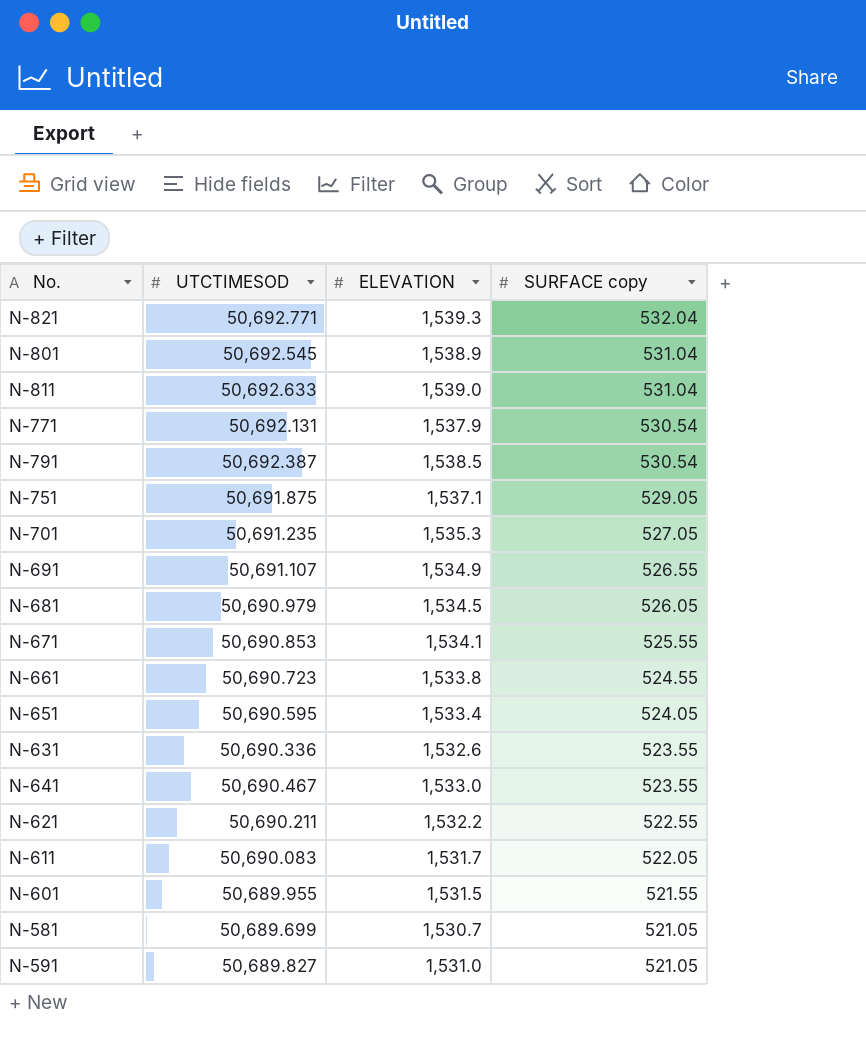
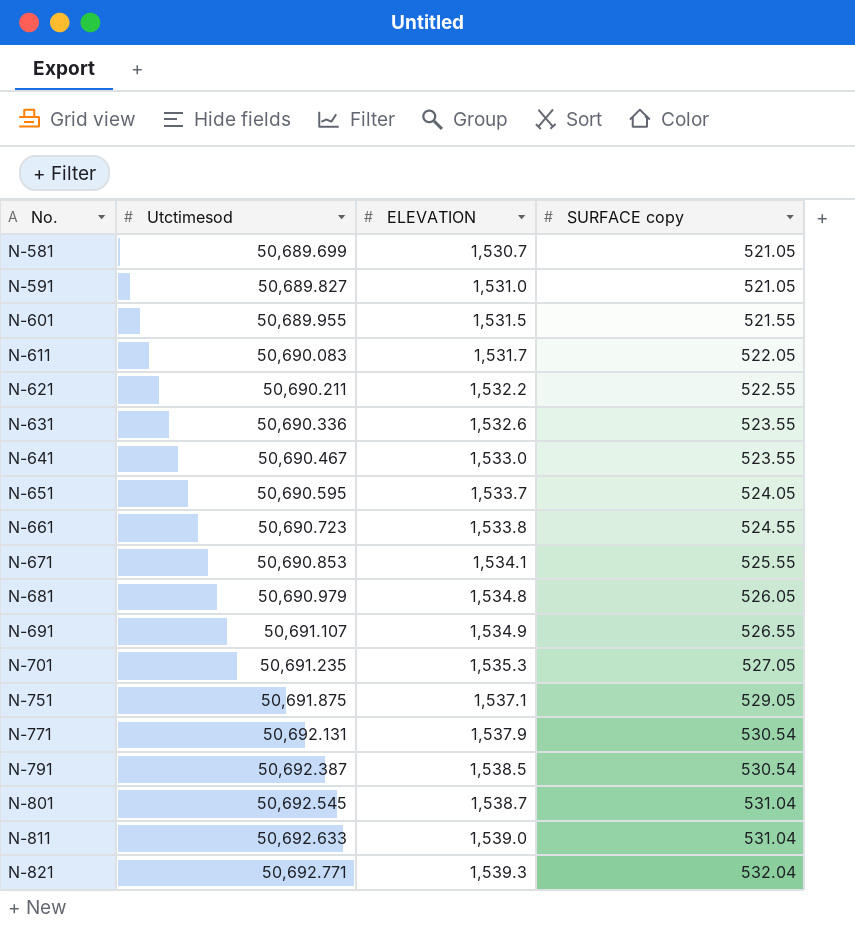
row order: SURFACE copy descending -> No. ascending
column name: UTCTIMESOD -> Utctimesod
N-651 | ELEVATION: 1,533.4 -> 1,533.7
N-681 | ELEVATION: 1,534.5 -> 1,534.8
N-801 | ELEVATION: 1,538.9 -> 1,538.7

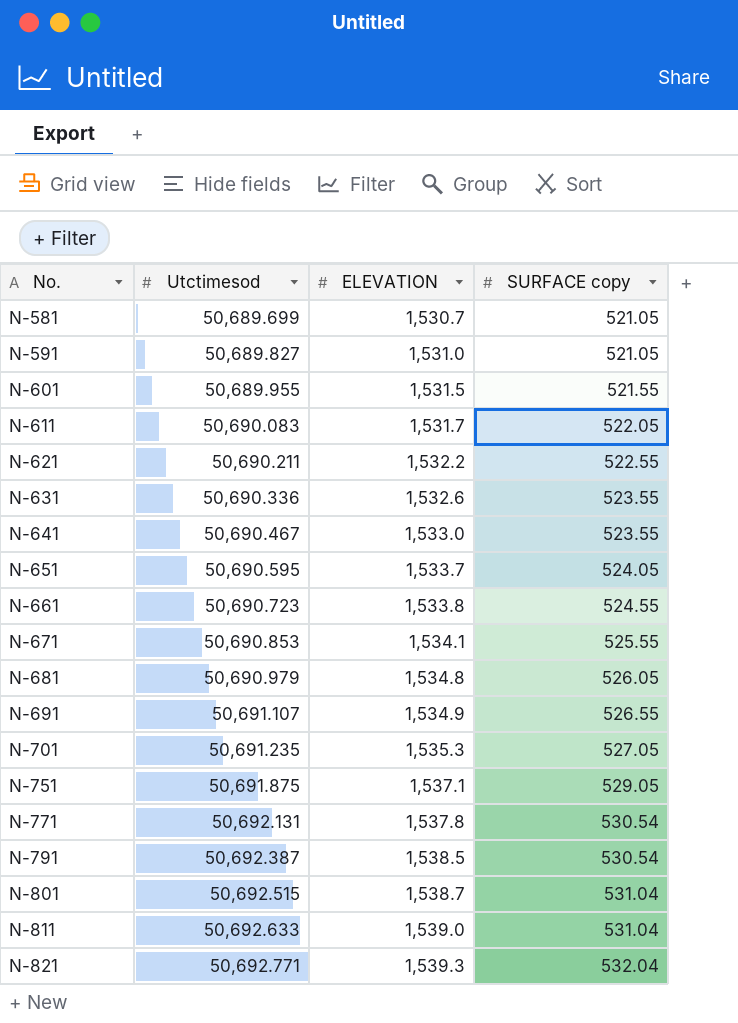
N-771 | ELEVATION: 1,537.9 -> 1,537.8
N-801 | Utctimesod: 50,692.545 -> 50,692.515

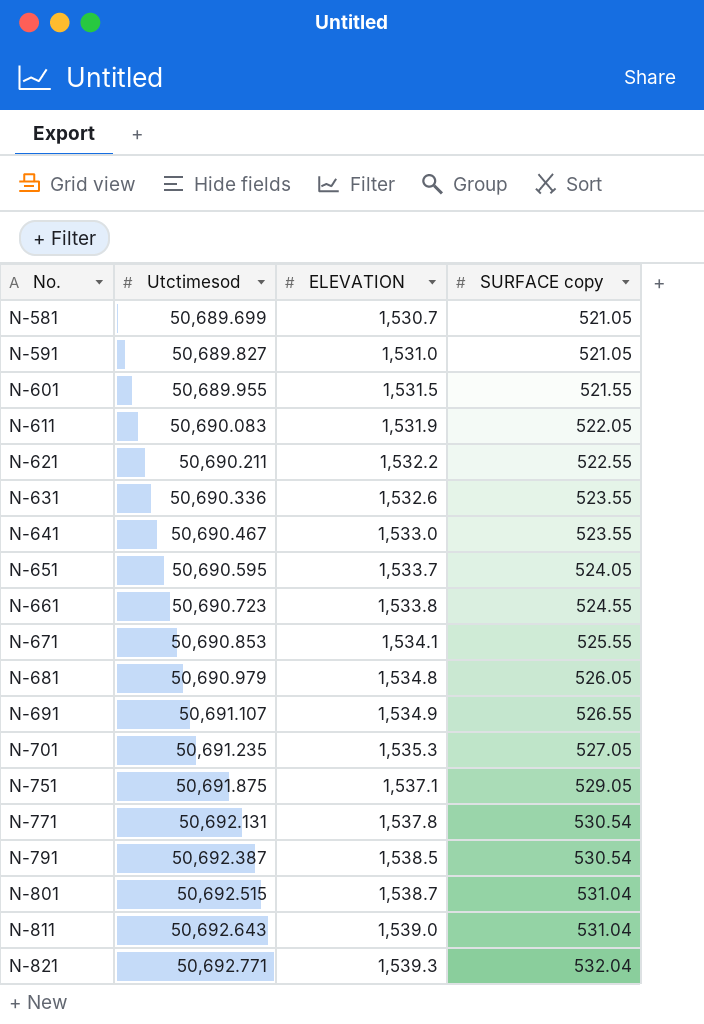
N-611 | ELEVATION: 1,531.7 -> 1,531.9
N-811 | Utctimesod: 50,692.633 -> 50,692.643

